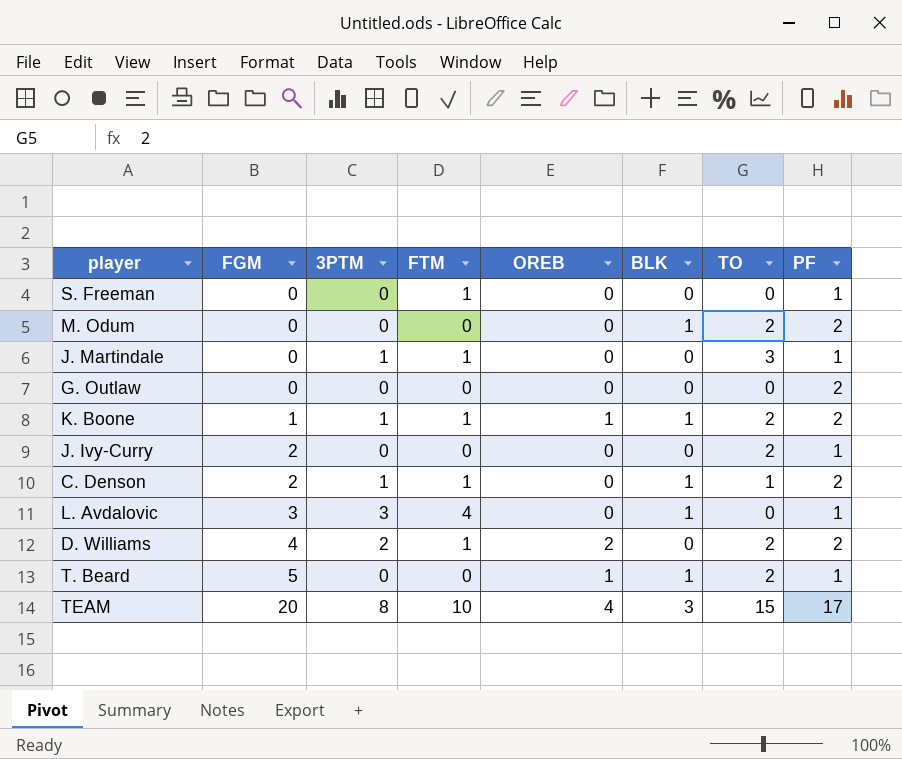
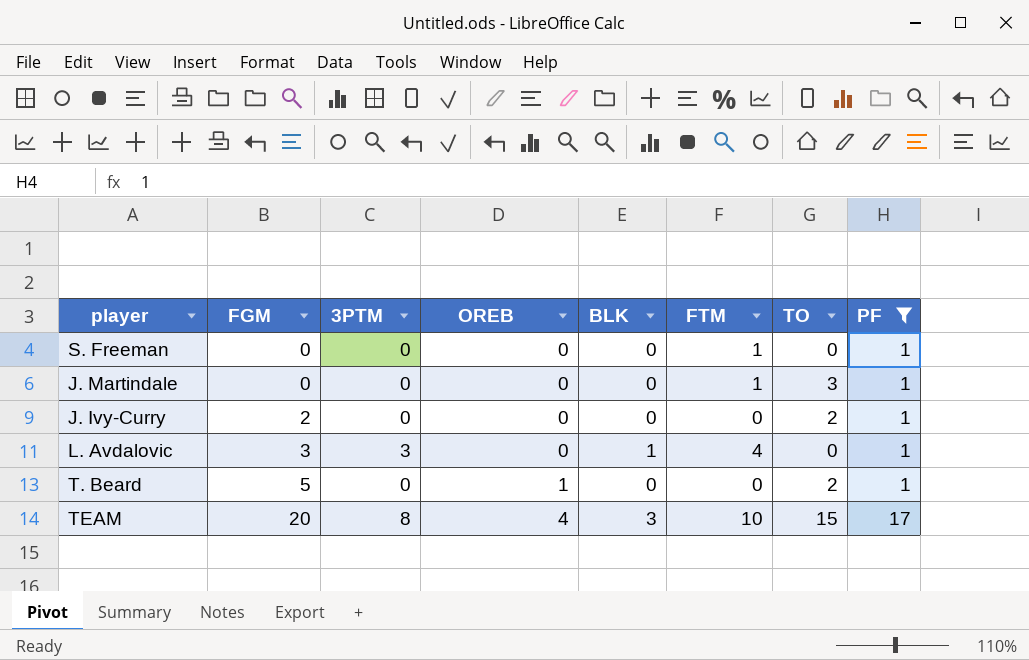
filter: none -> PF != 2
column FTM | position: 4 -> 6
J. Martindale | 3PTM: 1 -> 0
T. Beard | BLK: 1 -> 0

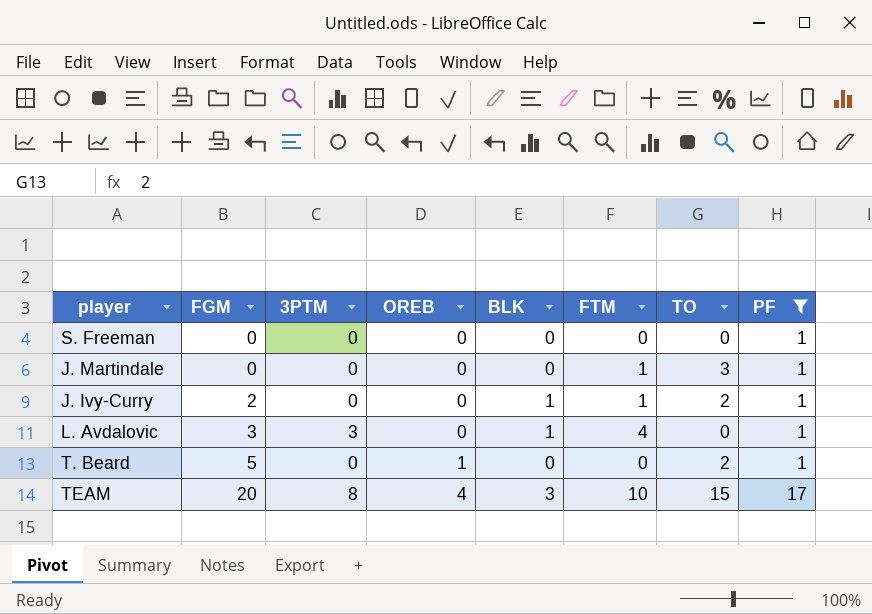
S. Freeman | FTM: 1 -> 0
J. Ivy-Curry | BLK: 0 -> 1
J. Ivy-Curry | FTM: 0 -> 1

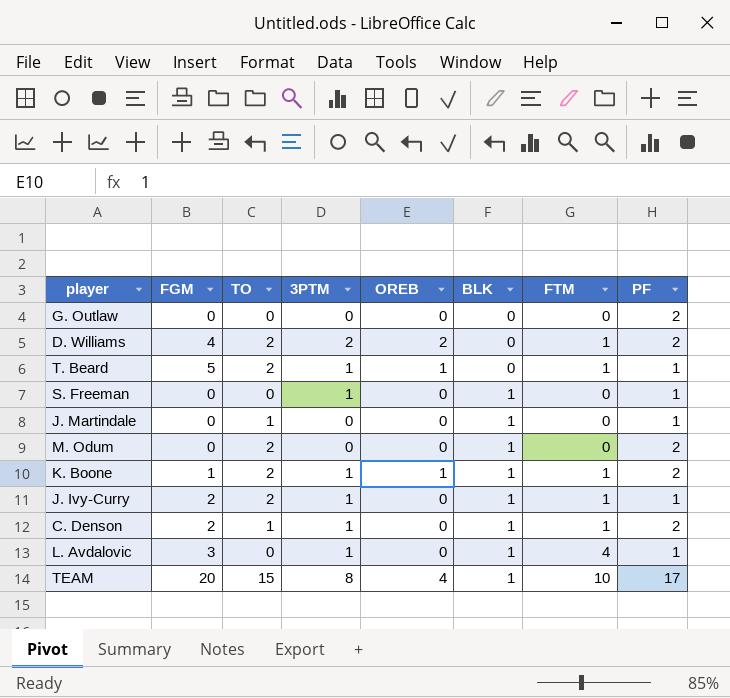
filter: PF != 2 -> none
row order: FGM ascending -> BLK ascending
column TO | position: 7 -> 3
T. Beard | 3PTM: 0 -> 1
T. Beard | FTM: 0 -> 1
S. Freeman | 3PTM: 0 -> 1
S. Freeman | BLK: 0 -> 1
J. Martindale | TO: 3 -> 1
J. Martindale | BLK: 0 -> 1
J. Martindale | FTM: 1 -> 0
J. Ivy-Curry | 3PTM: 0 -> 1
L. Avdalovic | 3PTM: 3 -> 1
TEAM | BLK: 3 -> 1

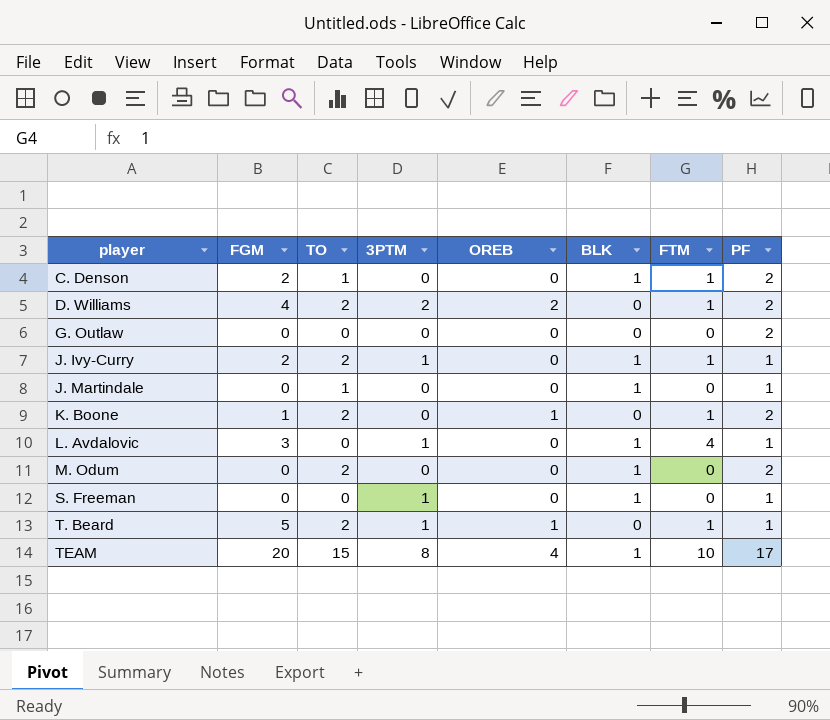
row order: BLK ascending -> player ascending
C. Denson | 3PTM: 1 -> 0
K. Boone | 3PTM: 1 -> 0
K. Boone | BLK: 1 -> 0

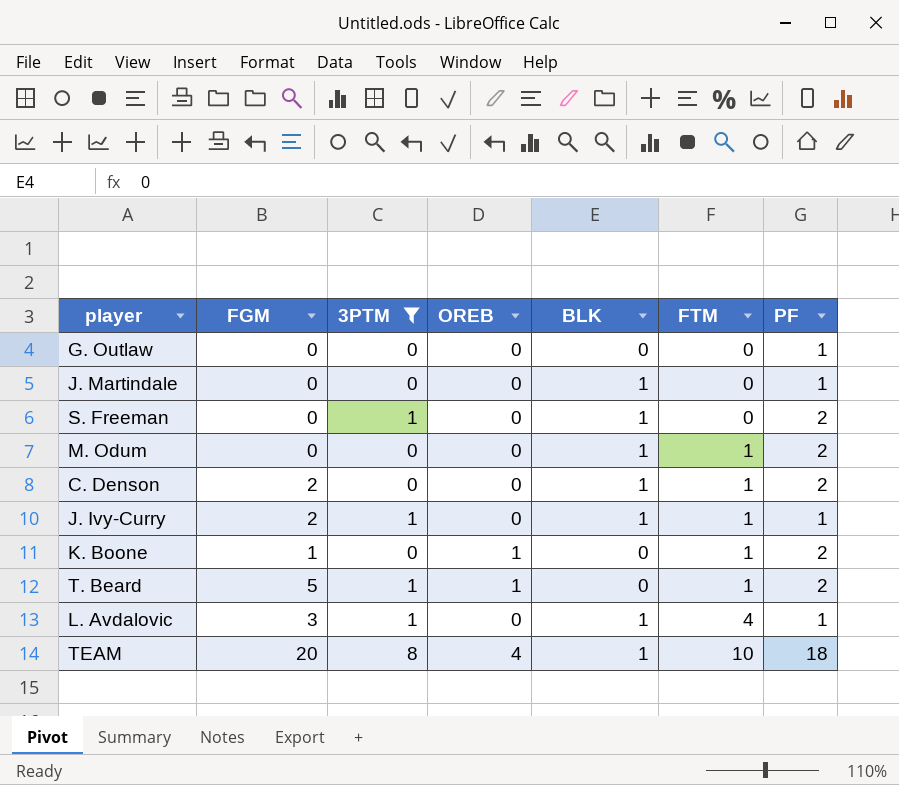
filter: none -> 3PTM != 2
row order: player ascending -> FTM ascending
column TO | position: 3 -> none
G. Outlaw | PF: 2 -> 1
S. Freeman | PF: 1 -> 2
M. Odum | FTM: 0 -> 1
T. Beard | PF: 1 -> 2
TEAM | PF: 17 -> 18

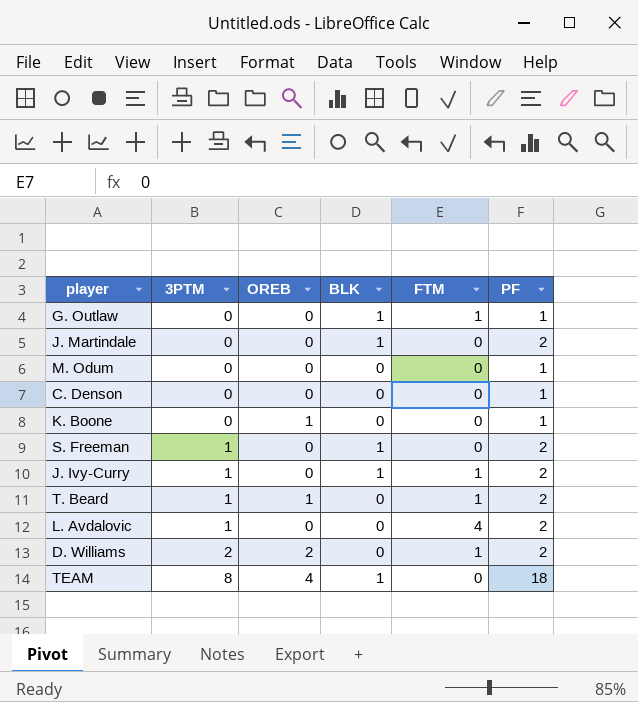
filter: 3PTM != 2 -> none
row order: FTM ascending -> 3PTM ascending
column FGM | position: 2 -> none
G. Outlaw | BLK: 0 -> 1
G. Outlaw | FTM: 0 -> 1
J. Martindale | PF: 1 -> 2
M. Odum | BLK: 1 -> 0
M. Odum | FTM: 1 -> 0
M. Odum | PF: 2 -> 1
C. Denson | BLK: 1 -> 0
C. Denson | FTM: 1 -> 0
C. Denson | PF: 2 -> 1
K. Boone | FTM: 1 -> 0
K. Boone | PF: 2 -> 1
J. Ivy-Curry | PF: 1 -> 2
L. Avdalovic | BLK: 1 -> 0
L. Avdalovic | PF: 1 -> 2
TEAM | FTM: 10 -> 0

